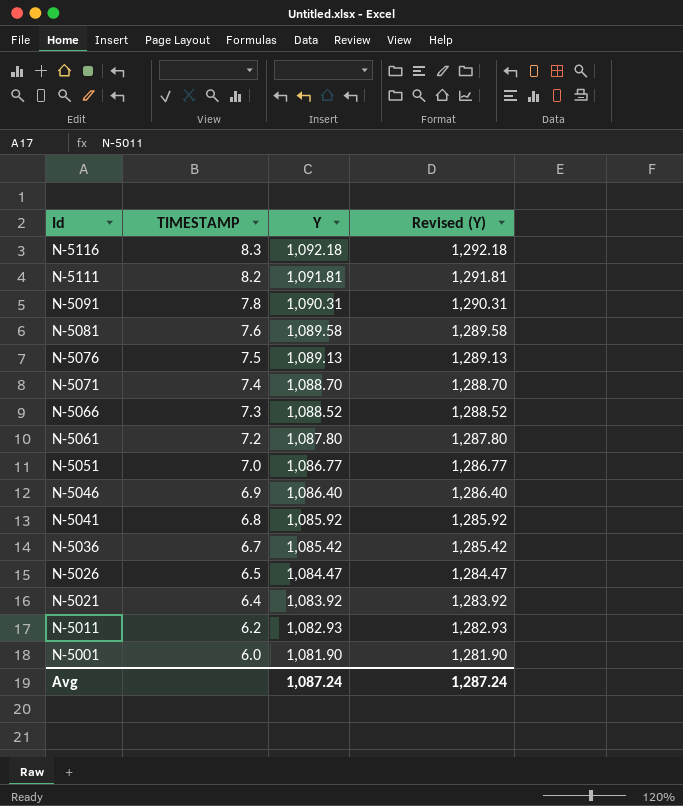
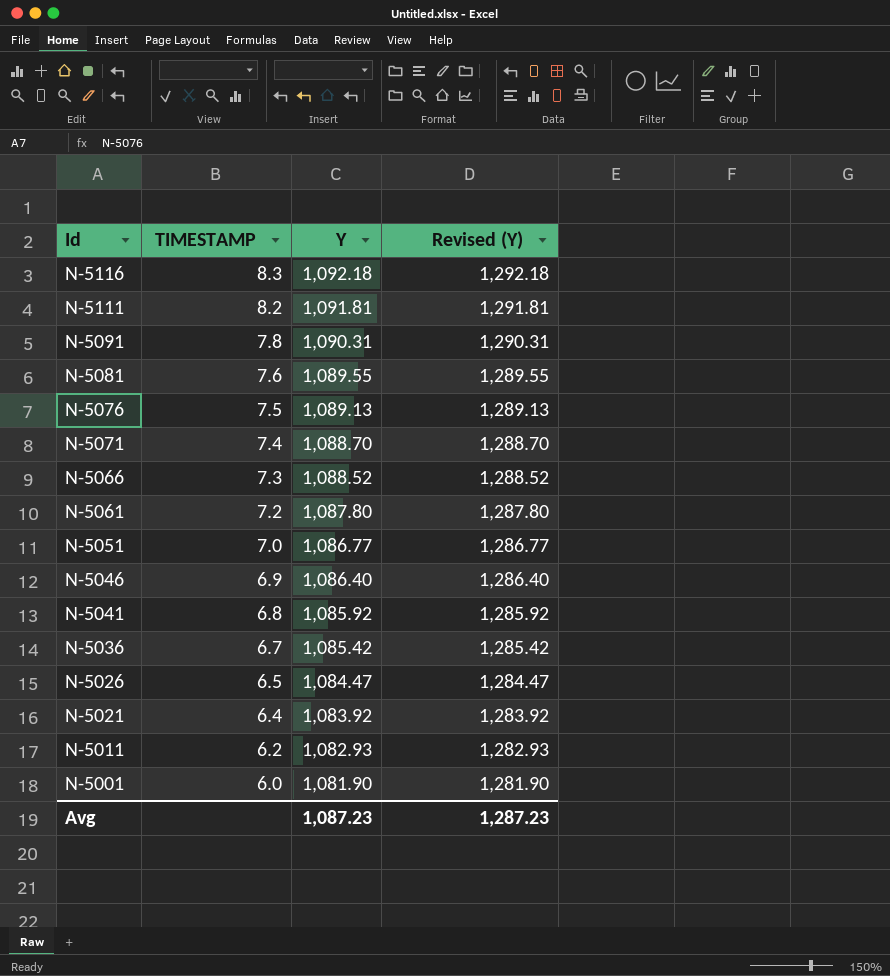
N-5081 | Y: 1,089.58 -> 1,089.55
N-5081 | Revised (Y): 1,289.58 -> 1,289.55
Avg | Y: 1,087.24 -> 1,087.23
Avg | Revised (Y): 1,287.24 -> 1,287.23

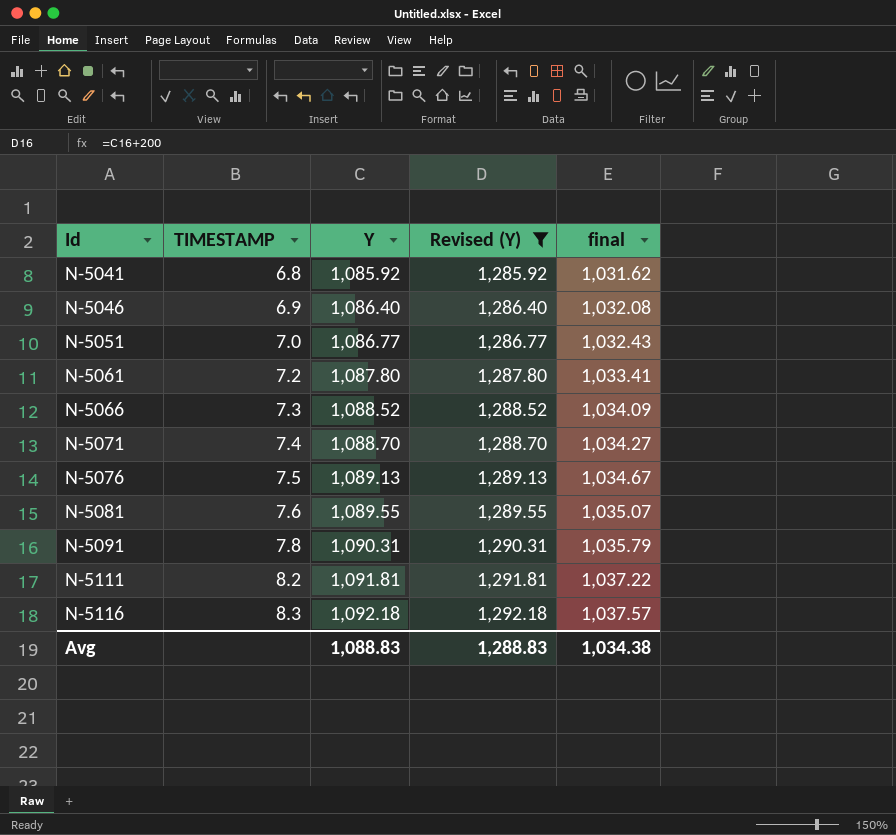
filter: none -> Revised (Y) >= 1,285.92
row order: Id descending -> Id ascending
column final | formula: none -> [Y] * 0.95
Avg | Y: 1,087.23 -> 1,088.83
Avg | Revised (Y): 1,287.23 -> 1,288.83

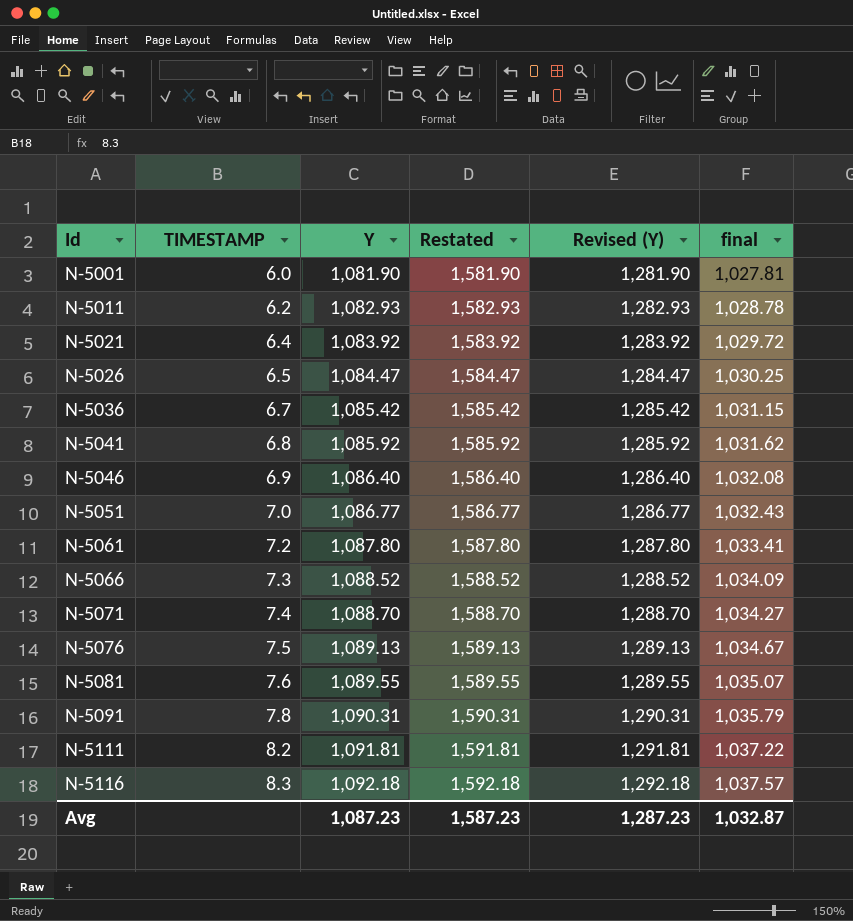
filter: Revised (Y) >= 1,285.92 -> none
column Restated | formula: none -> [Y] + 500
Avg | Y: 1,088.83 -> 1,087.23
Avg | Revised (Y): 1,288.83 -> 1,287.23
Avg | final: 1,034.38 -> 1,032.87

